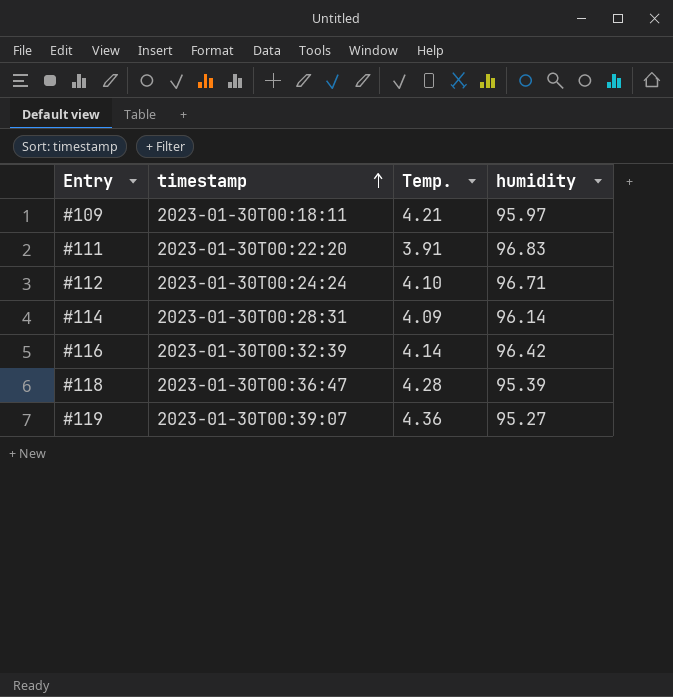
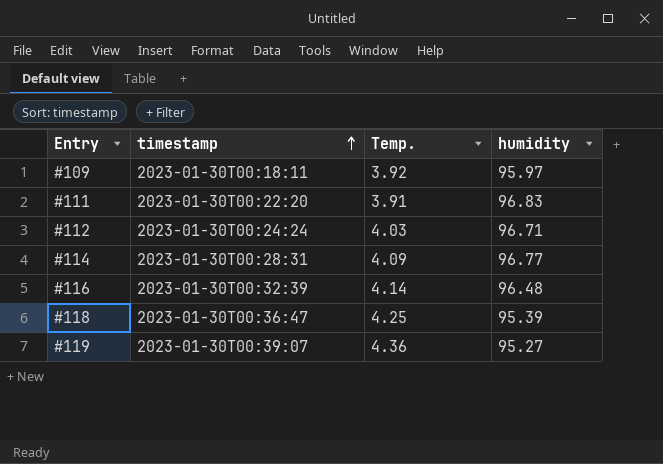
#109 | Temp.: 4.21 -> 3.92
#112 | Temp.: 4.10 -> 4.03
#114 | humidity: 96.14 -> 96.77
#116 | humidity: 96.42 -> 96.48
#118 | Temp.: 4.28 -> 4.25

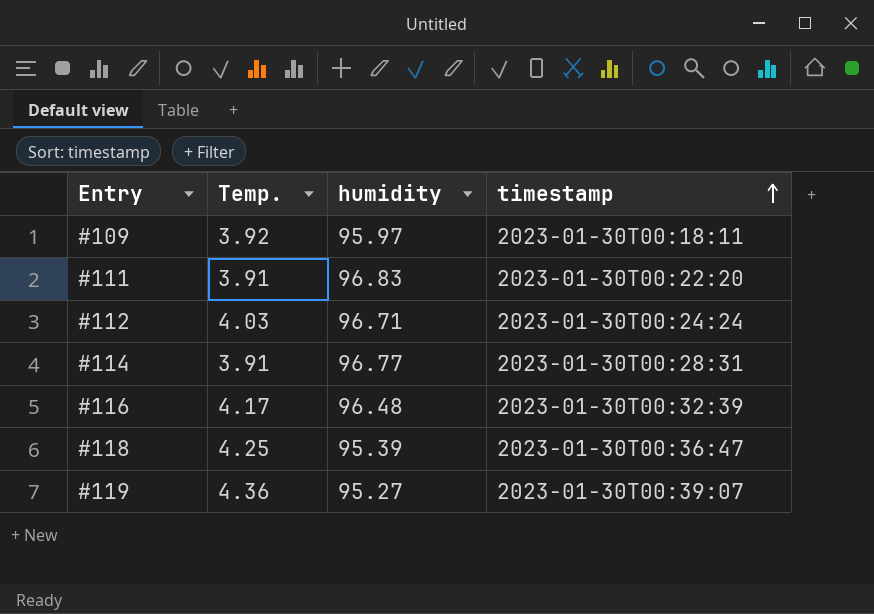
column timestamp | position: 2 -> 4
#114 | Temp.: 4.09 -> 3.91
#116 | Temp.: 4.14 -> 4.17

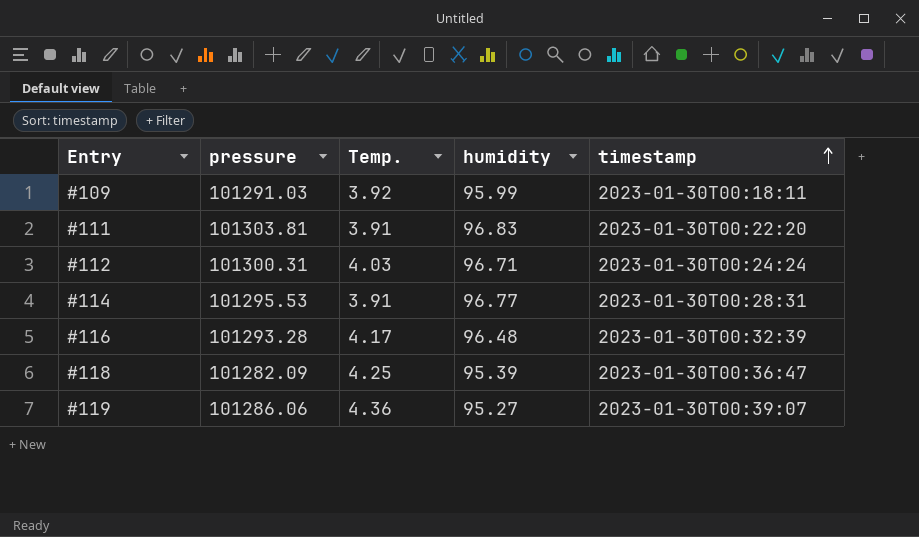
column pressure | position: none -> 2
#109 | humidity: 95.97 -> 95.99

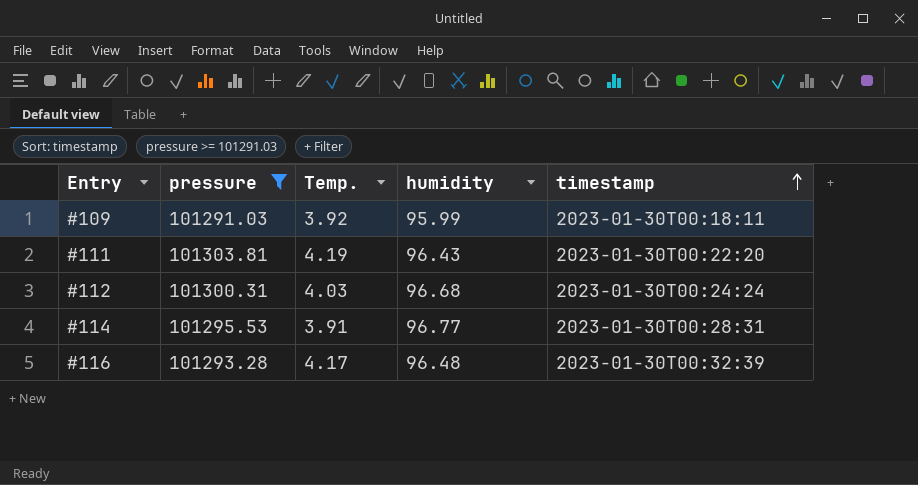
filter: none -> pressure >= 101291.03
#111 | Temp.: 3.91 -> 4.19
#111 | humidity: 96.83 -> 96.43
#112 | humidity: 96.71 -> 96.68

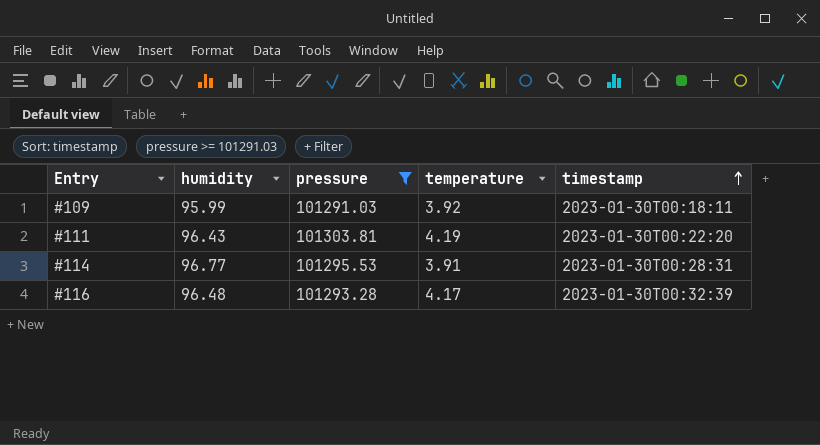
column humidity | position: 4 -> 2
column name: Temp. -> temperature
row #112: 101300.31 | 4.03 | 96.68 | 2023-01-30T00:24:24 -> none

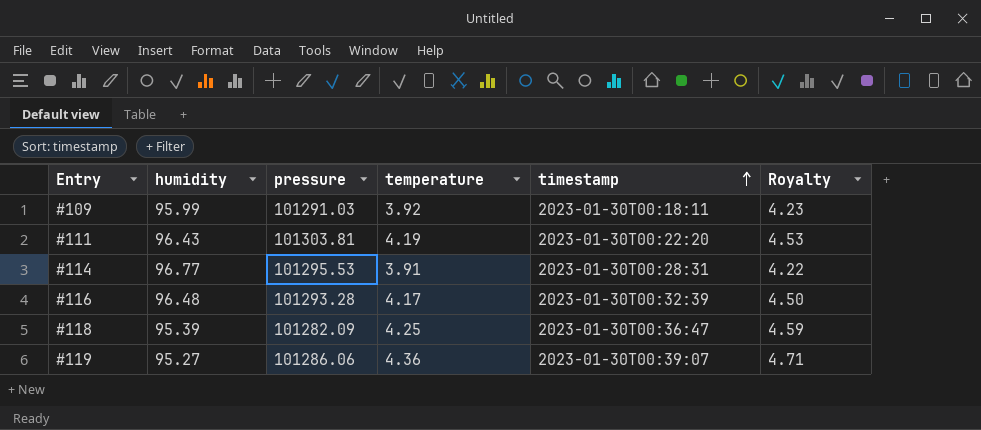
filter: pressure >= 101291.03 -> none
column Royalty | formula: none -> [temperature] * 1.08

